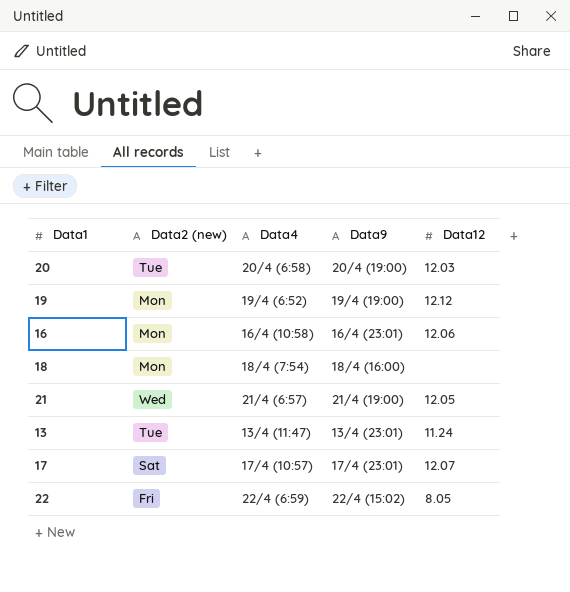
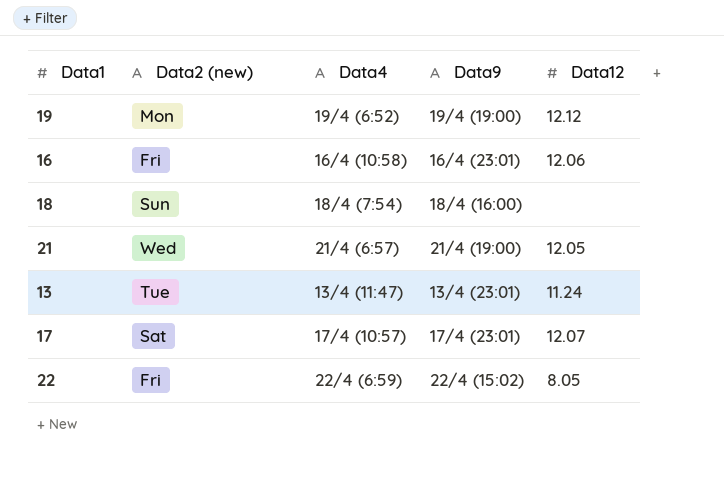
row 20: Tue | 20/4 (6:58) | 20/4 (19:00) | 12.03 -> none
16 | Data2 (new): Mon -> Fri
18 | Data2 (new): Mon -> Sun

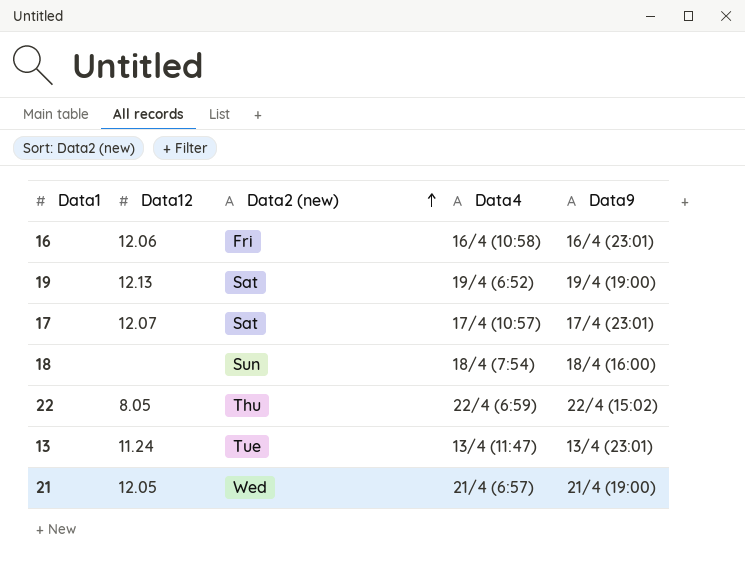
row order: none -> Data2 (new) ascending
column Data12 | position: 5 -> 2
19 | Data12: 12.12 -> 12.13
19 | Data2 (new): Mon -> Sat
22 | Data2 (new): Fri -> Thu

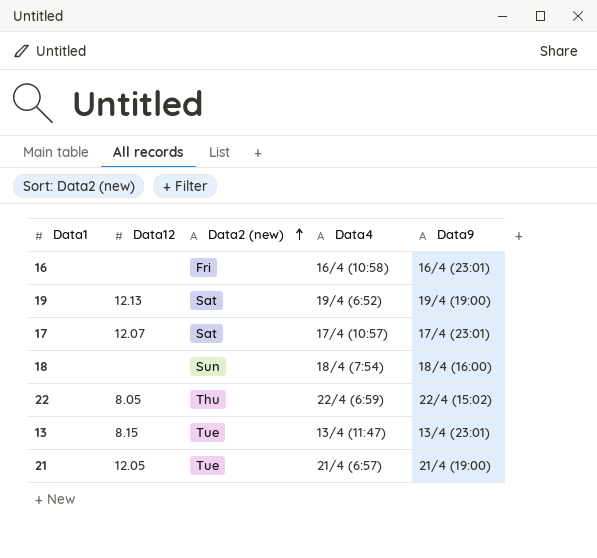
16 | Data12: 12.06 -> none
13 | Data12: 11.24 -> 8.15
21 | Data2 (new): Wed -> Tue

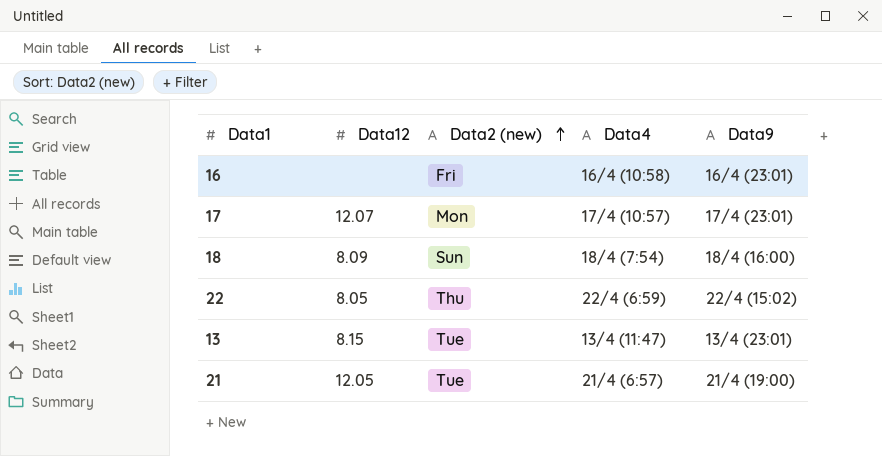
row 19: 12.13 | Sat | 19/4 (6:52) | 19/4 (19:00) -> none
17 | Data2 (new): Sat -> Mon
18 | Data12: none -> 8.09

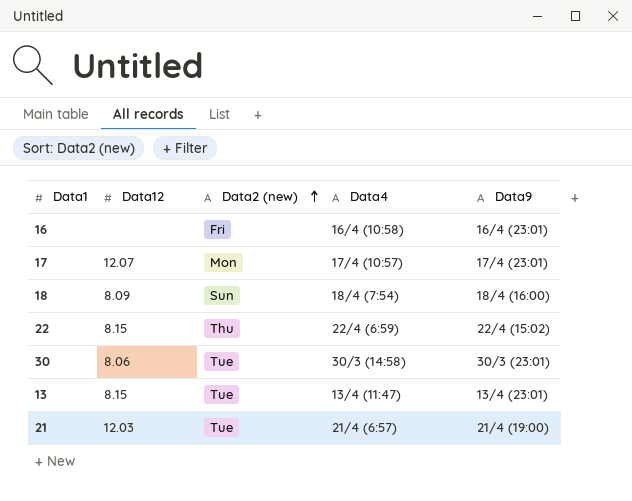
22 | Data12: 8.05 -> 8.15
row 30: none -> 8.06 | Tue | 30/3 (14:58) | 30/3 (23:01)
21 | Data12: 12.05 -> 12.03

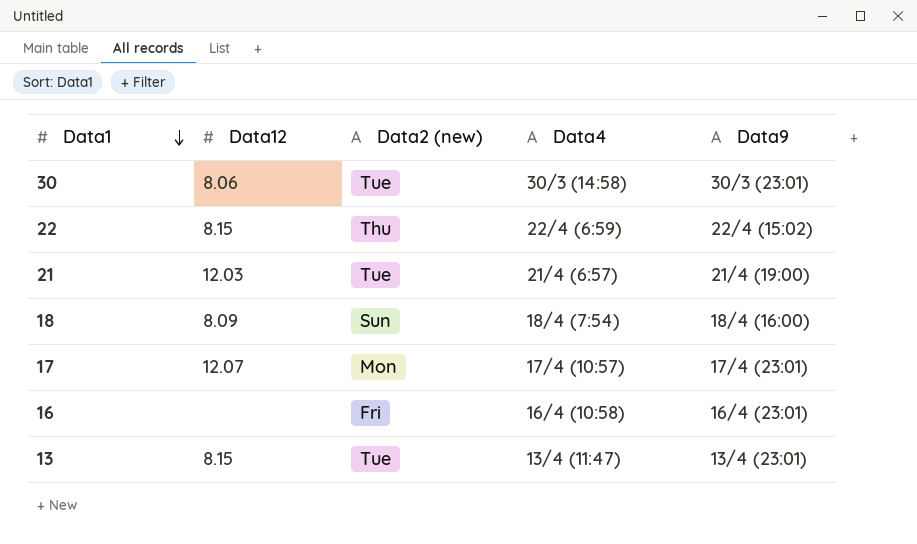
row order: Data2 (new) ascending -> Data1 descending

